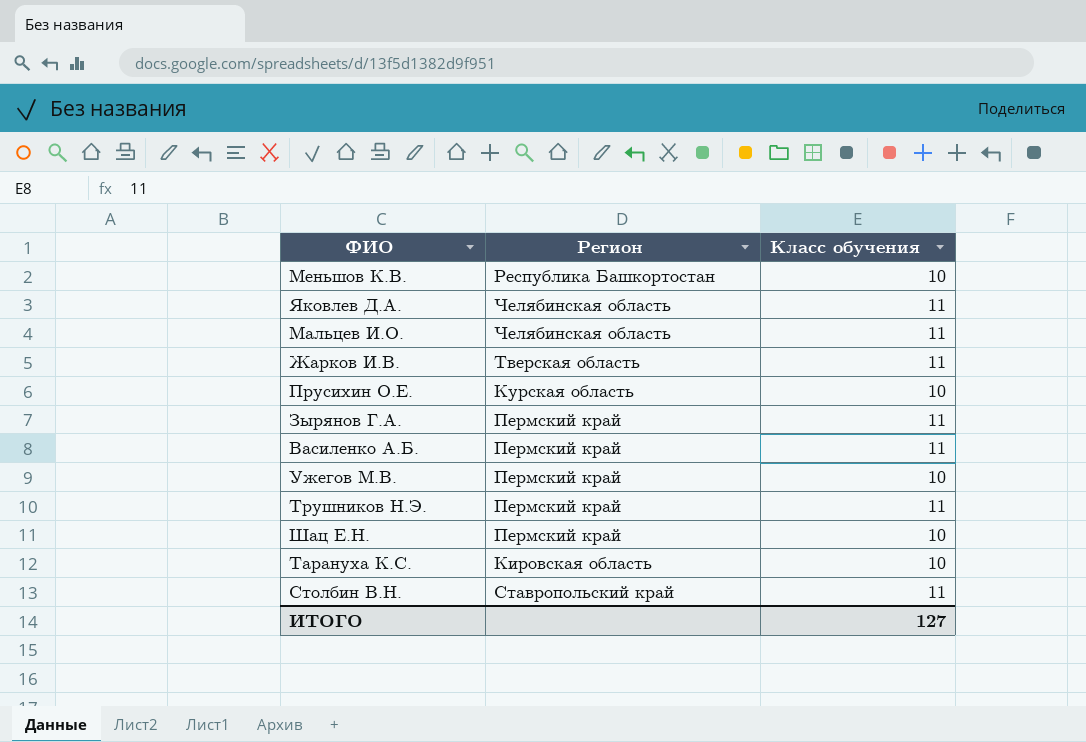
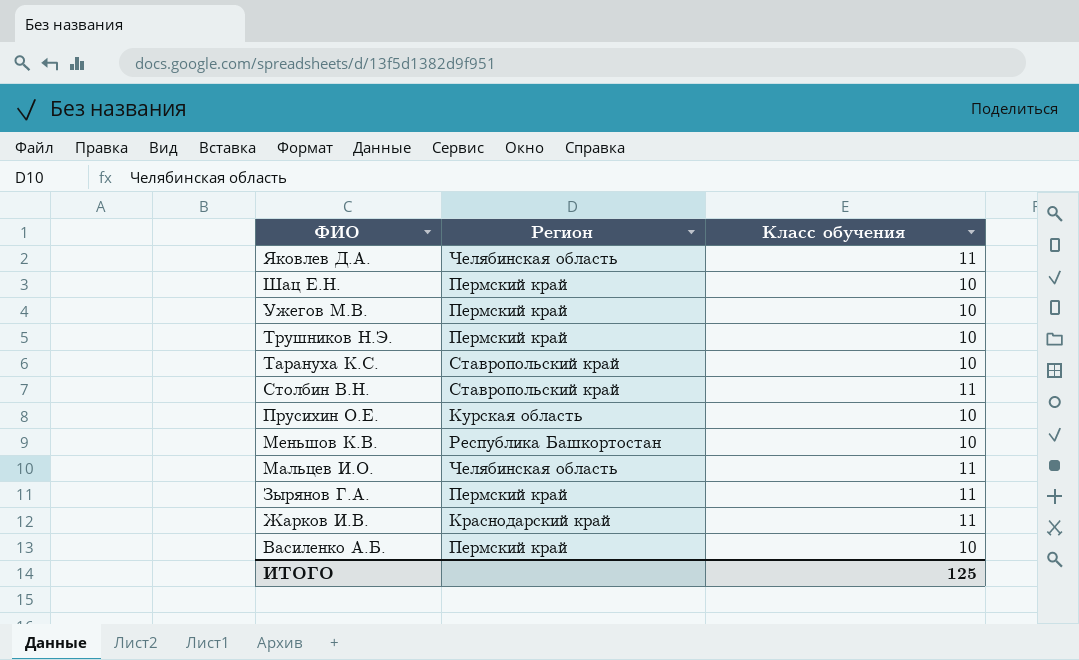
row order: none -> ФИО descending
Трушников Н.Э. | Класс обучения: 11 -> 10
Тарануха К.С. | Регион: Кировская область -> Ставропольский край
Жарков И.В. | Регион: Тверская область -> Краснодарский край
Василенко А.Б. | Класс обучения: 11 -> 10
ИТОГО | Класс обучения: 127 -> 125

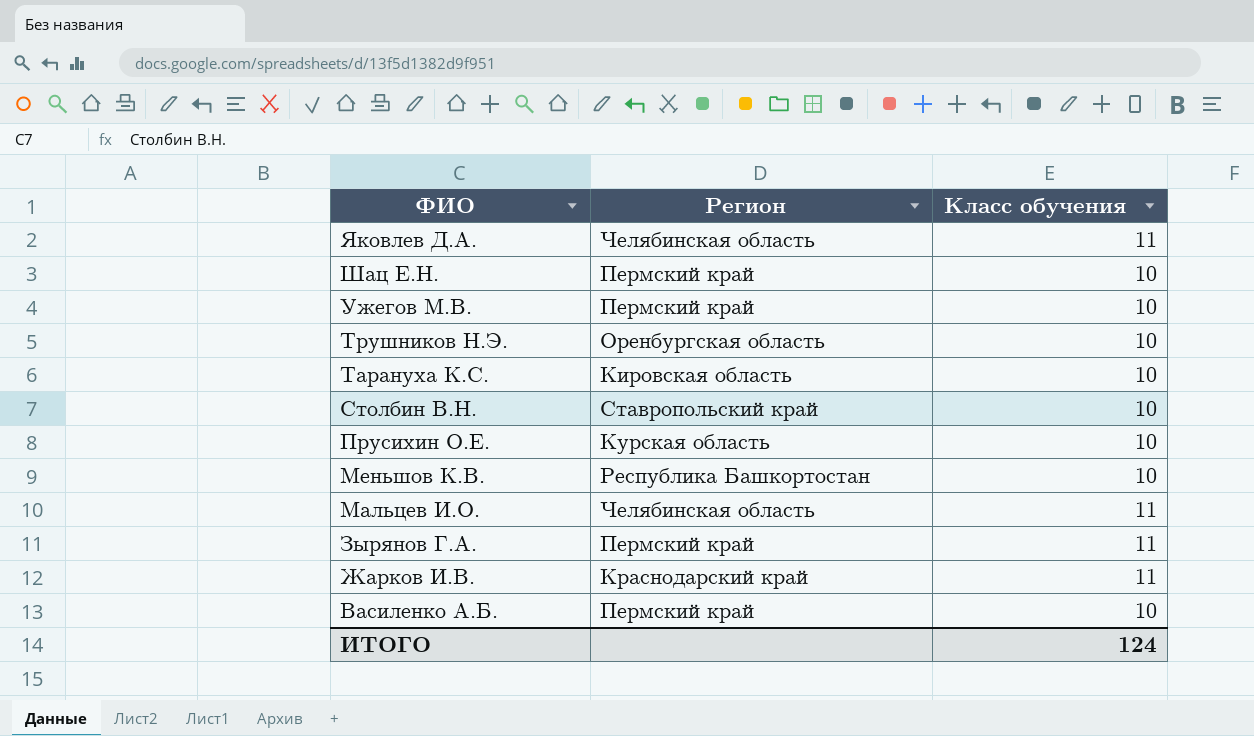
Трушников Н.Э. | Регион: Пермский край -> Оренбургская область
Тарануха К.С. | Регион: Ставропольский край -> Кировская область
Столбин В.Н. | Класс обучения: 11 -> 10
ИТОГО | Класс обучения: 125 -> 124

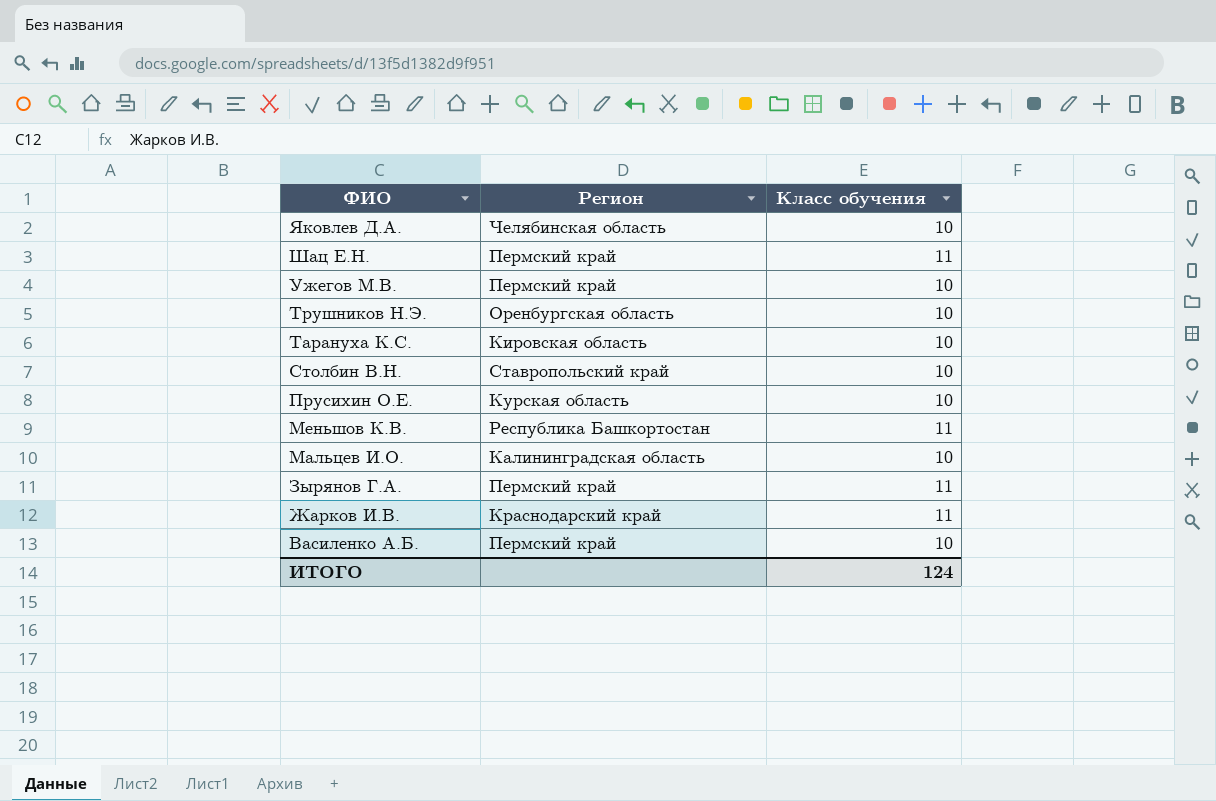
Яковлев Д.А. | Класс обучения: 11 -> 10
Шац Е.Н. | Класс обучения: 10 -> 11
Меньшов К.В. | Класс обучения: 10 -> 11
Мальцев И.О. | Регион: Челябинская область -> Калининградская область
Мальцев И.О. | Класс обучения: 11 -> 10

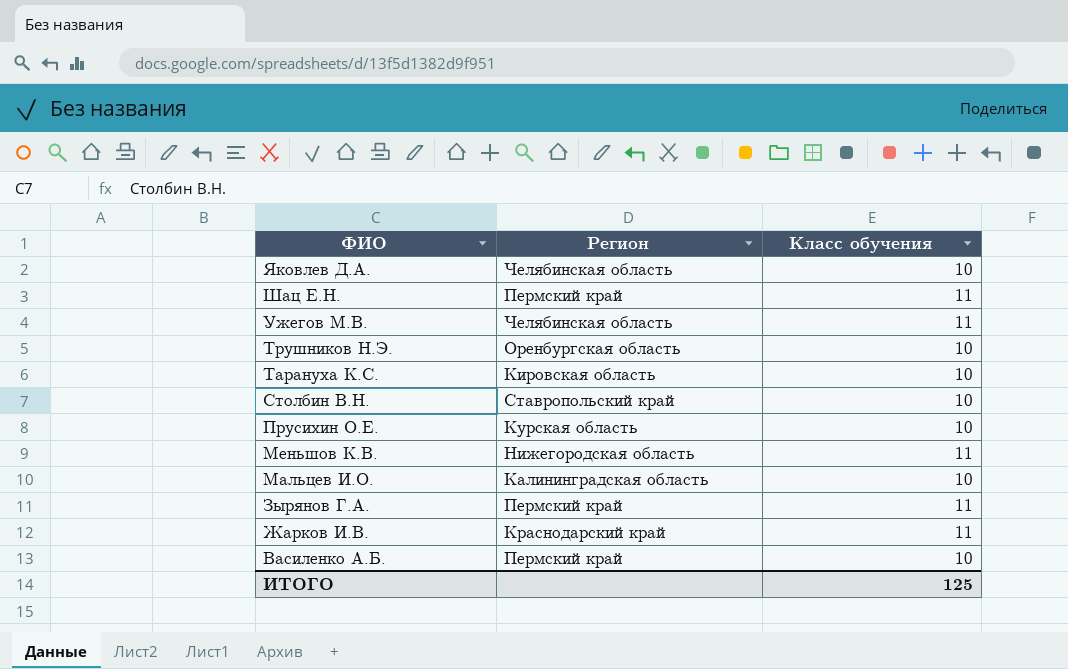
Ужегов М.В. | Регион: Пермский край -> Челябинская область
Ужегов М.В. | Класс обучения: 10 -> 11
Меньшов К.В. | Регион: Республика Башкортостан -> Нижегородская область
ИТОГО | Класс обучения: 124 -> 125

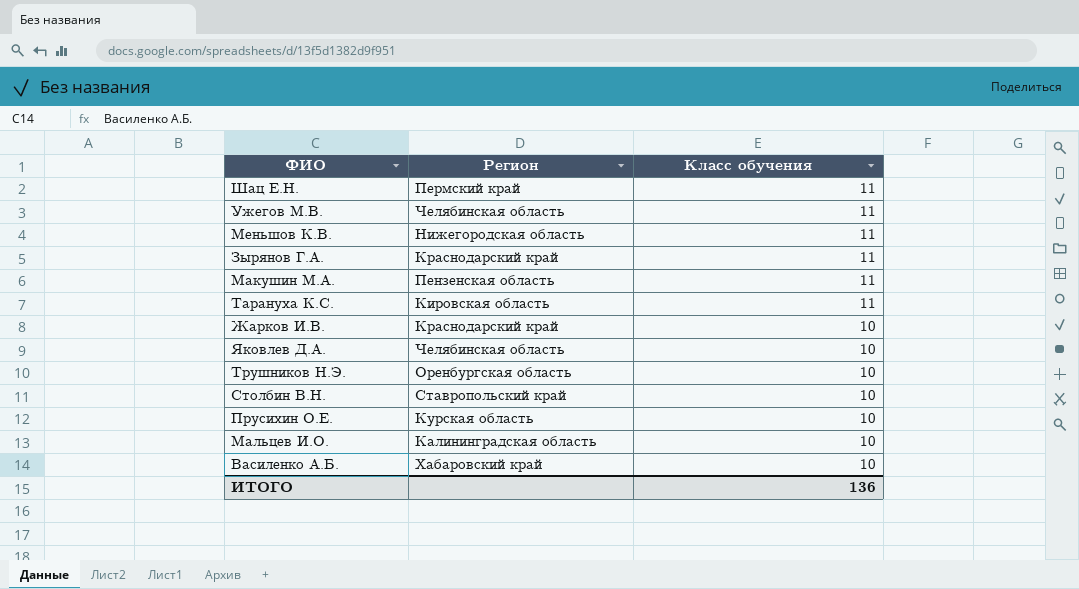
row order: ФИО descending -> Класс обучения descending
Зырянов Г.А. | Регион: Пермский край -> Краснодарский край
row Макушин М.А.: none -> Пензенская область | 11
Тарануха К.С. | Класс обучения: 10 -> 11
Жарков И.В. | Класс обучения: 11 -> 10
Василенко А.Б. | Регион: Пермский край -> Хабаровский край
ИТОГО | Класс обучения: 125 -> 136

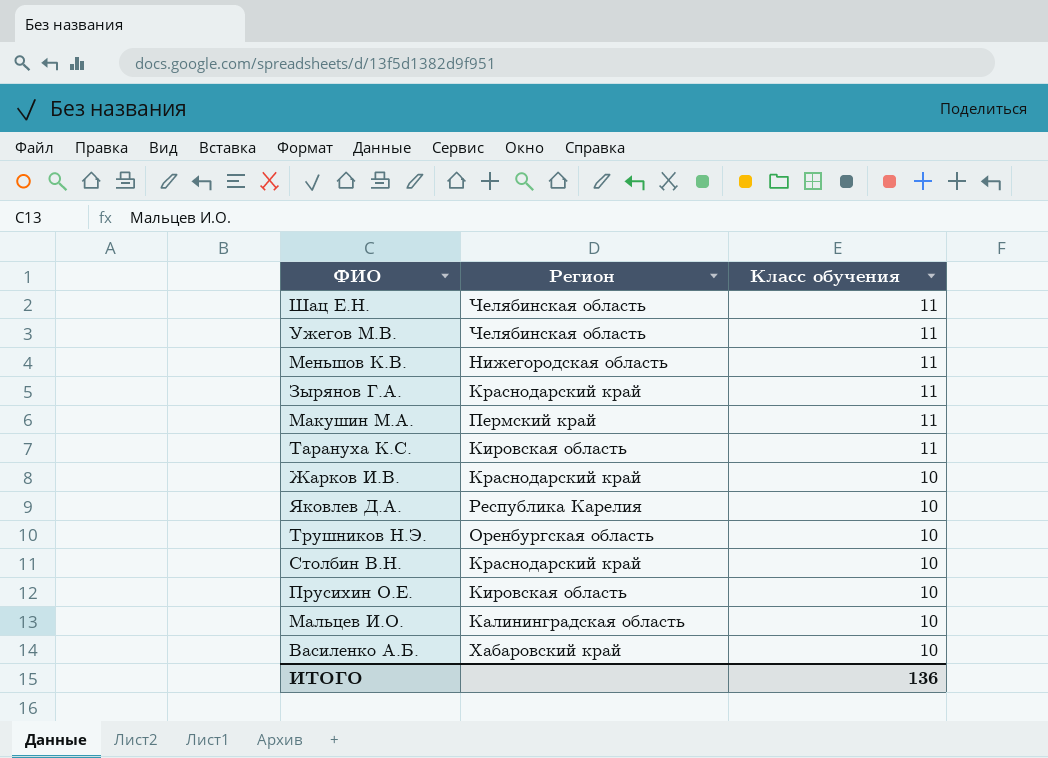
Шац Е.Н. | Регион: Пермский край -> Челябинская область
Макушин М.А. | Регион: Пензенская область -> Пермский край
Яковлев Д.А. | Регион: Челябинская область -> Республика Карелия
Столбин В.Н. | Регион: Ставропольский край -> Краснодарский край
Прусихин О.Е. | Регион: Курская область -> Кировская область

